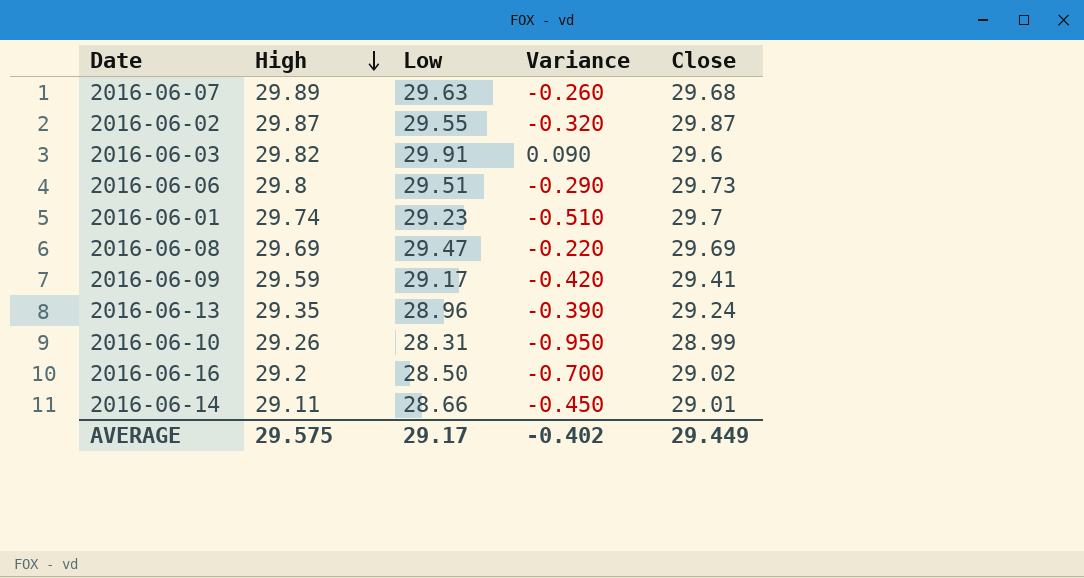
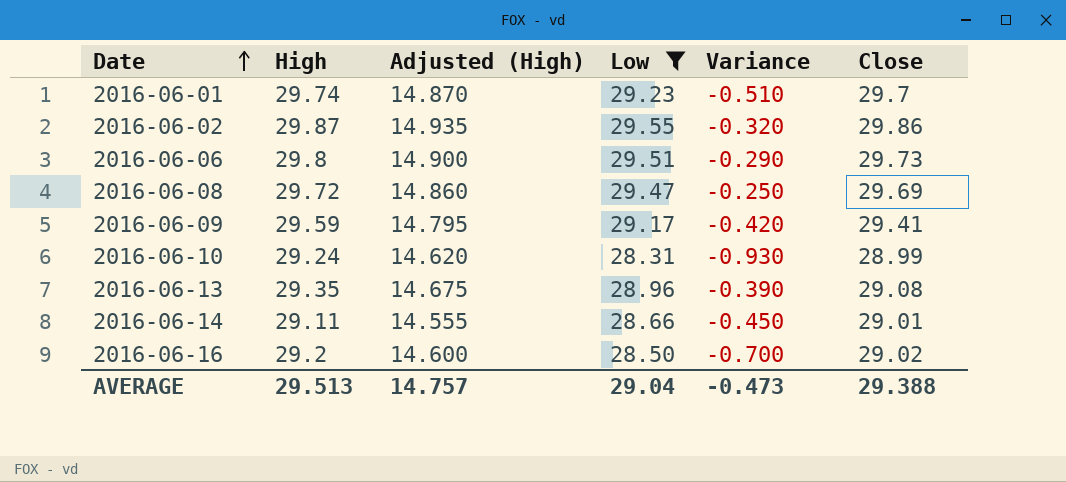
filter: none -> Low <= 29.55
row order: High descending -> Date ascending
column Adjusted (High) | formula: none -> [High] * 0.5
2016-06-02 | Close: 29.87 -> 29.86
2016-06-08 | High: 29.69 -> 29.72
2016-06-08 | Variance: -0.220 -> -0.250
2016-06-10 | High: 29.26 -> 29.24
2016-06-10 | Variance: -0.950 -> -0.930
2016-06-13 | Close: 29.24 -> 29.08
AVERAGE | High: 29.575 -> 29.513
AVERAGE | Low: 29.17 -> 29.04
AVERAGE | Variance: -0.402 -> -0.473
AVERAGE | Close: 29.449 -> 29.388

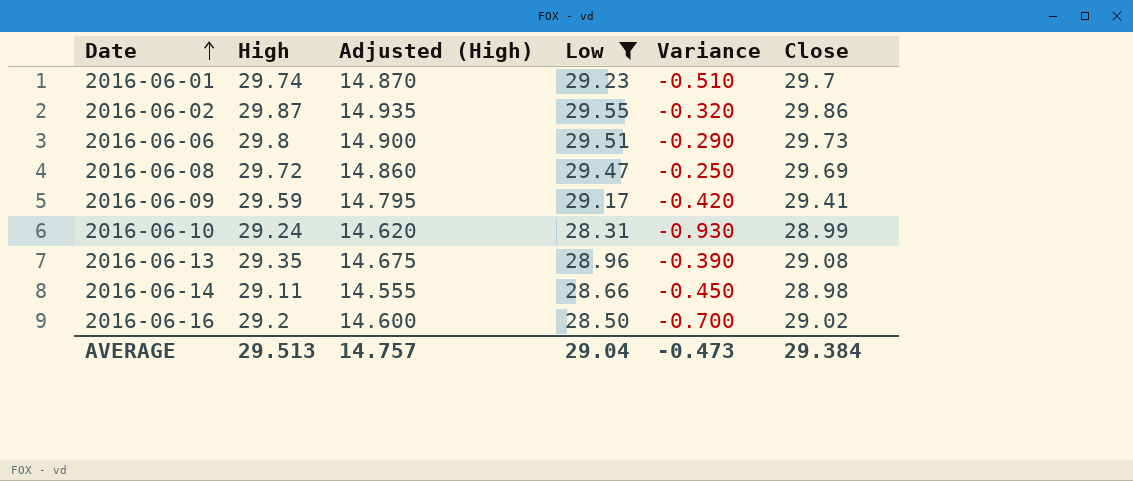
2016-06-14 | Close: 29.01 -> 28.98
AVERAGE | Close: 29.388 -> 29.384

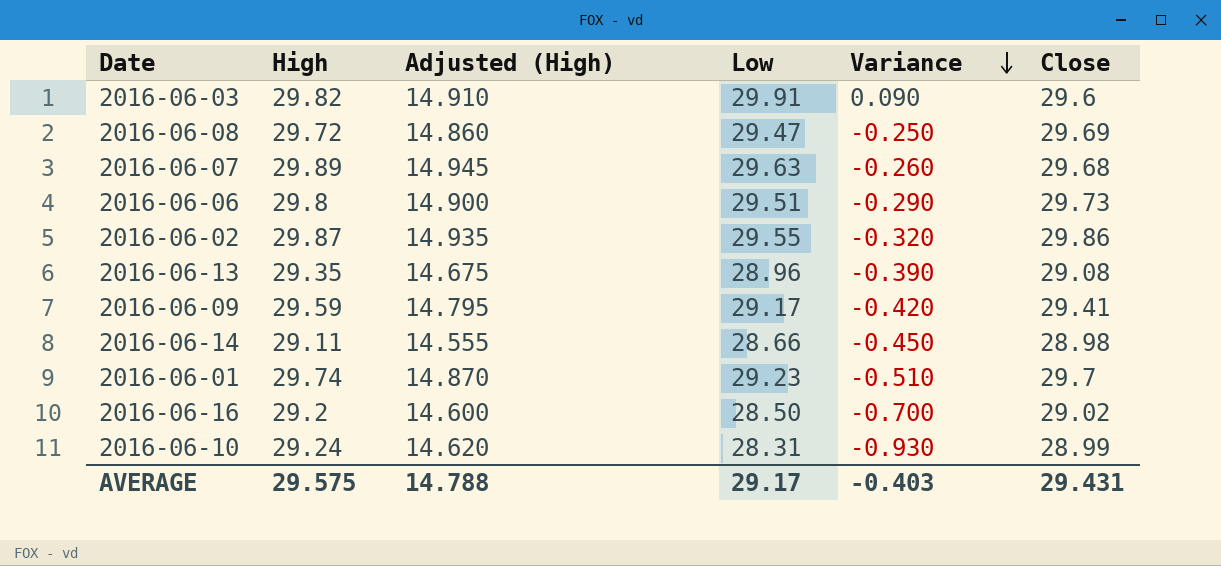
filter: Low <= 29.55 -> none
row order: Date ascending -> Variance descending
AVERAGE | High: 29.513 -> 29.575
AVERAGE | Adjusted (High): 14.757 -> 14.788
AVERAGE | Low: 29.04 -> 29.17
AVERAGE | Variance: -0.473 -> -0.403
AVERAGE | Close: 29.384 -> 29.431

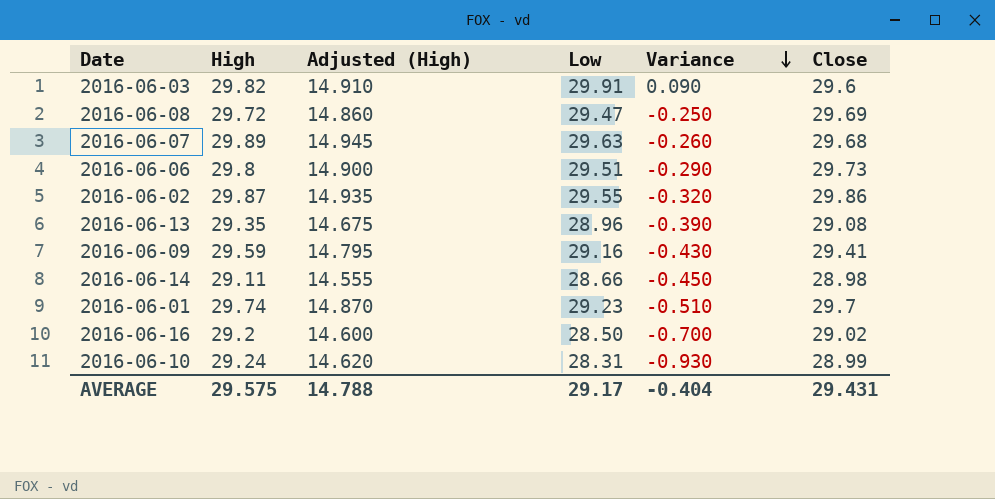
2016-06-09 | Low: 29.17 -> 29.16
2016-06-09 | Variance: -0.420 -> -0.430
AVERAGE | Variance: -0.403 -> -0.404

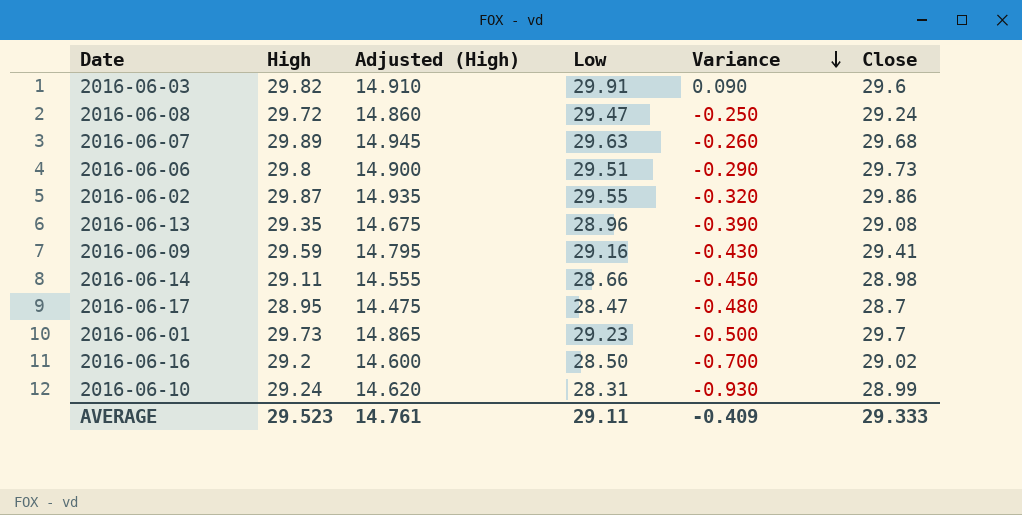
2016-06-08 | Close: 29.69 -> 29.24
row 2016-06-17: none -> 28.95 | 14.475 | 28.47 | -0.480 | 28.7
2016-06-01 | High: 29.74 -> 29.73
2016-06-01 | Adjusted (High): 14.870 -> 14.865
2016-06-01 | Variance: -0.510 -> -0.500
AVERAGE | High: 29.575 -> 29.523
AVERAGE | Adjusted (High): 14.788 -> 14.761
AVERAGE | Low: 29.17 -> 29.11
AVERAGE | Variance: -0.404 -> -0.409
AVERAGE | Close: 29.431 -> 29.333

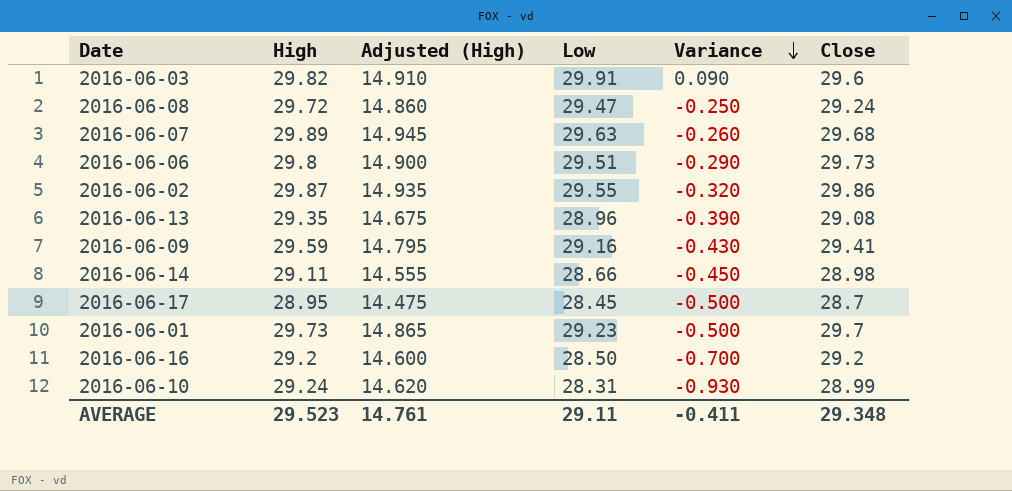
2016-06-17 | Low: 28.47 -> 28.45
2016-06-17 | Variance: -0.480 -> -0.500
2016-06-16 | Close: 29.02 -> 29.2
AVERAGE | Variance: -0.409 -> -0.411
AVERAGE | Close: 29.333 -> 29.348

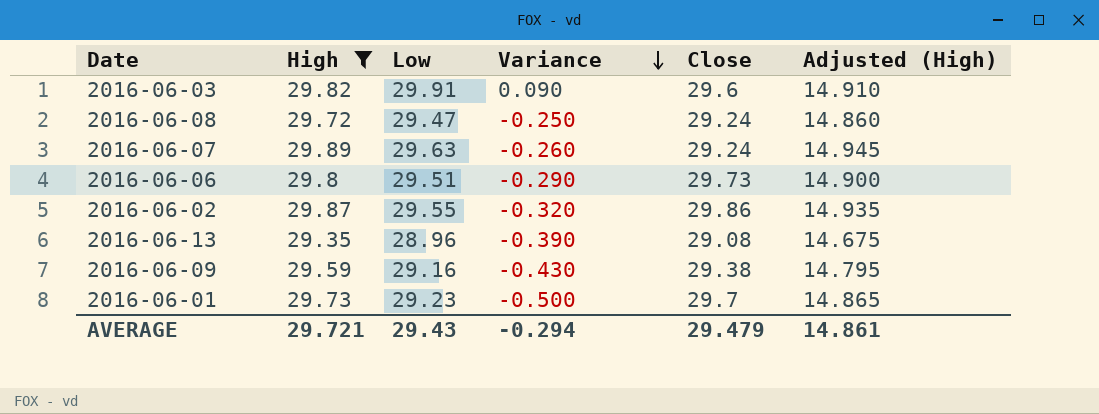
filter: none -> High >= 29.35
column Adjusted (High) | position: 3 -> 6
2016-06-07 | Close: 29.68 -> 29.24
2016-06-09 | Close: 29.41 -> 29.38
AVERAGE | High: 29.523 -> 29.721
AVERAGE | Low: 29.11 -> 29.43
AVERAGE | Variance: -0.411 -> -0.294
AVERAGE | Close: 29.348 -> 29.479
AVERAGE | Adjusted (High): 14.761 -> 14.861

